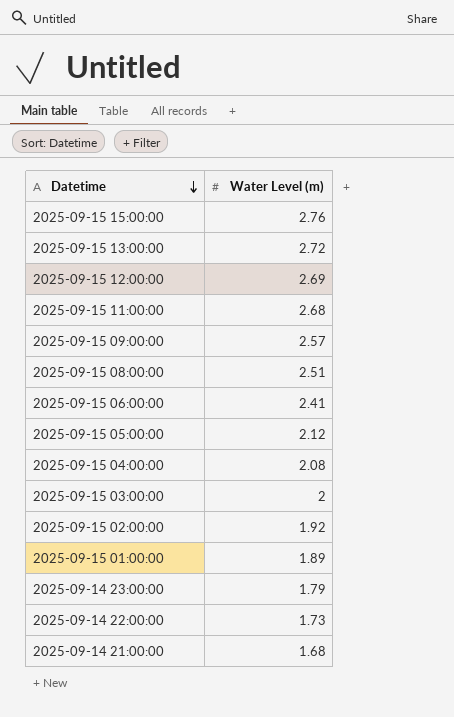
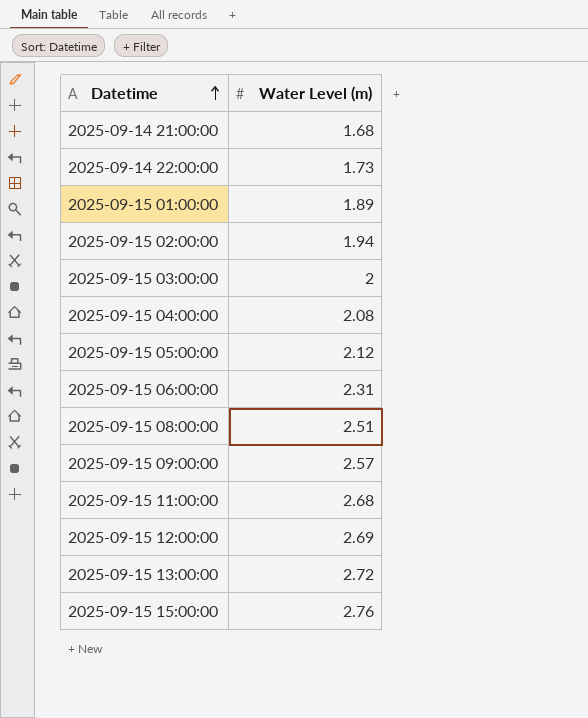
row order: Datetime descending -> Datetime ascending
row 2025-09-14 23:00:00: 1.79 -> none
2025-09-15 02:00:00 | Water Level (m): 1.92 -> 1.94
2025-09-15 06:00:00 | Water Level (m): 2.41 -> 2.31

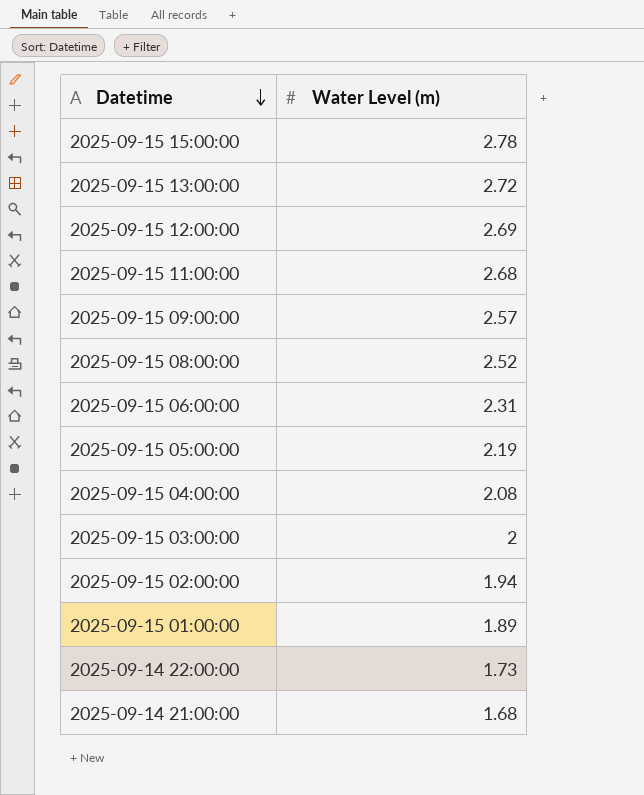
row order: Datetime ascending -> Datetime descending
2025-09-15 15:00:00 | Water Level (m): 2.76 -> 2.78
2025-09-15 08:00:00 | Water Level (m): 2.51 -> 2.52
2025-09-15 05:00:00 | Water Level (m): 2.12 -> 2.19

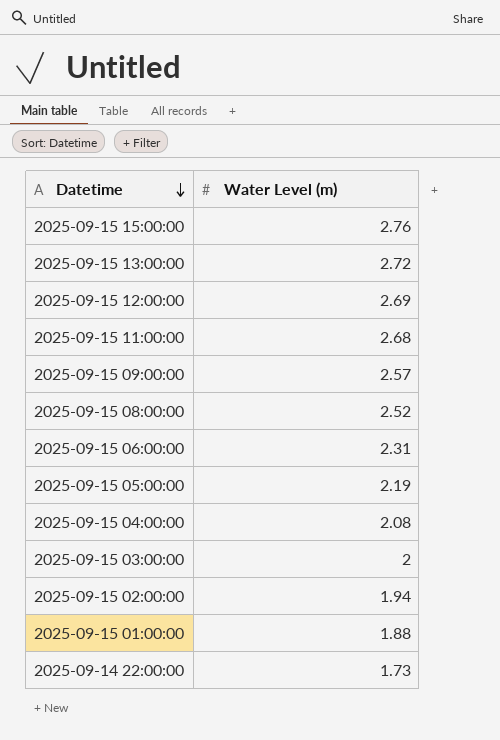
row 2025-09-14 21:00:00: 1.68 -> none
2025-09-15 15:00:00 | Water Level (m): 2.78 -> 2.76
2025-09-15 01:00:00 | Water Level (m): 1.89 -> 1.88

